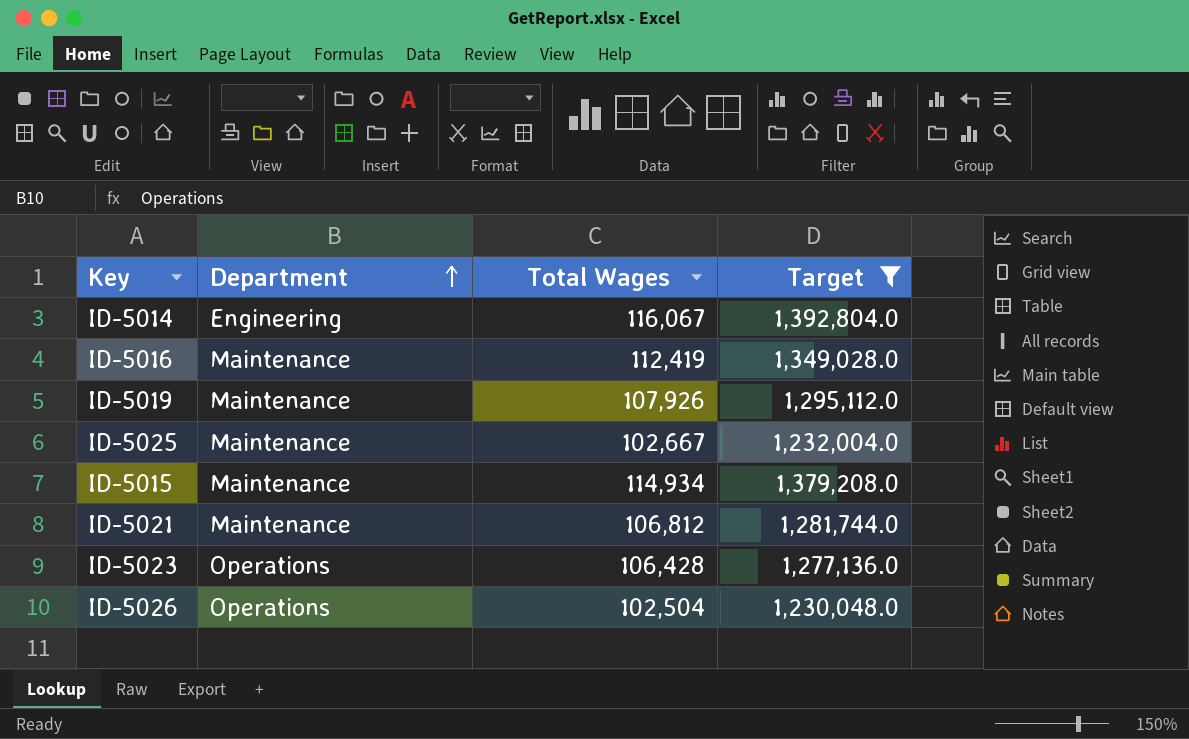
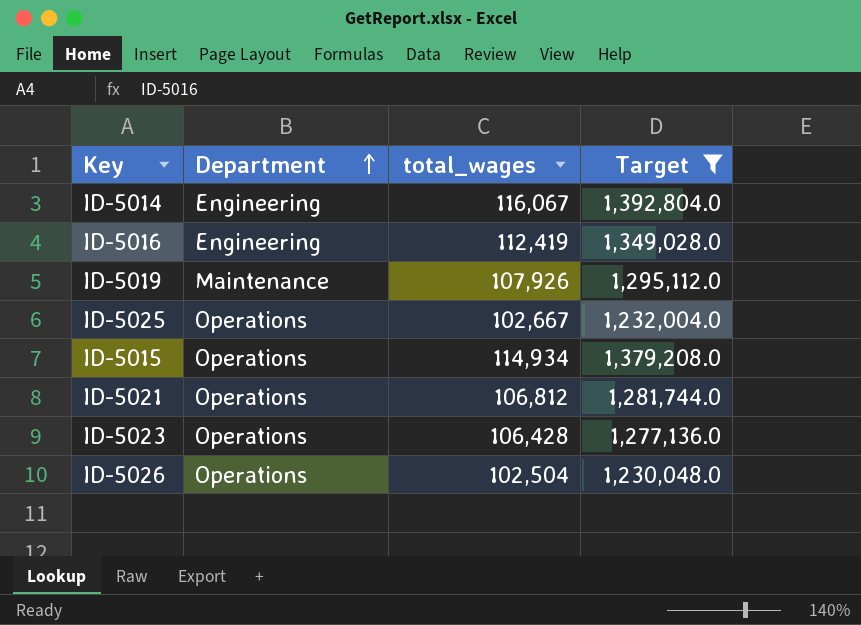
column name: Total Wages -> total_wages
ID-5016 | Department: Maintenance -> Engineering
ID-5025 | Department: Maintenance -> Operations
ID-5015 | Department: Maintenance -> Operations
ID-5021 | Department: Maintenance -> Operations

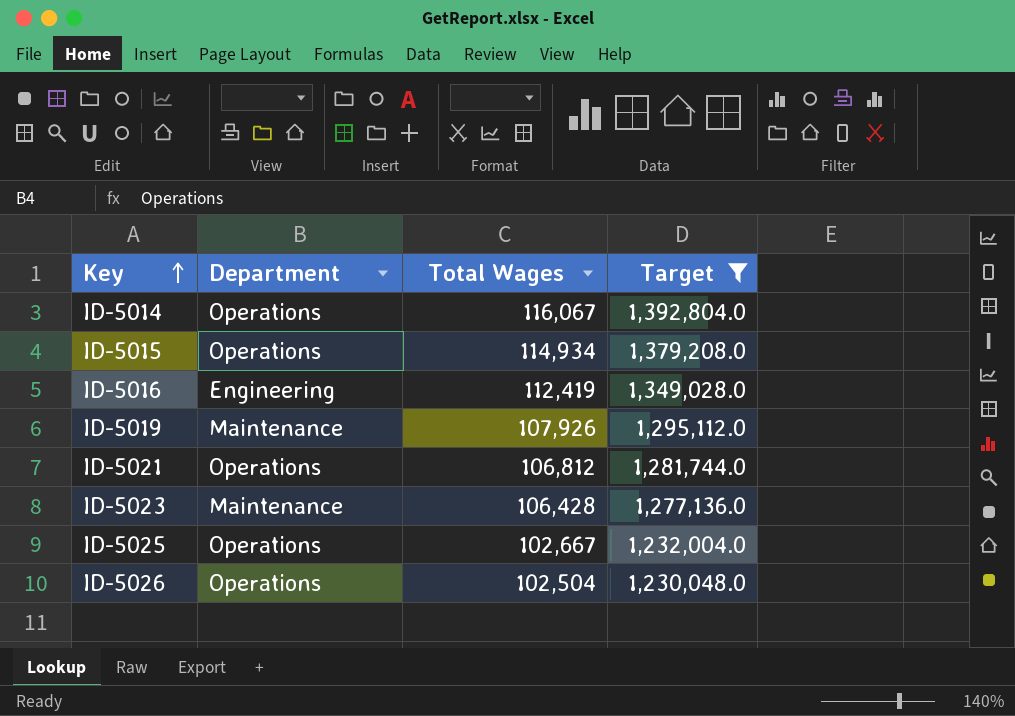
row order: Department ascending -> Key ascending
column name: total_wages -> Total Wages
ID-5014 | Department: Engineering -> Operations
ID-5023 | Department: Operations -> Maintenance

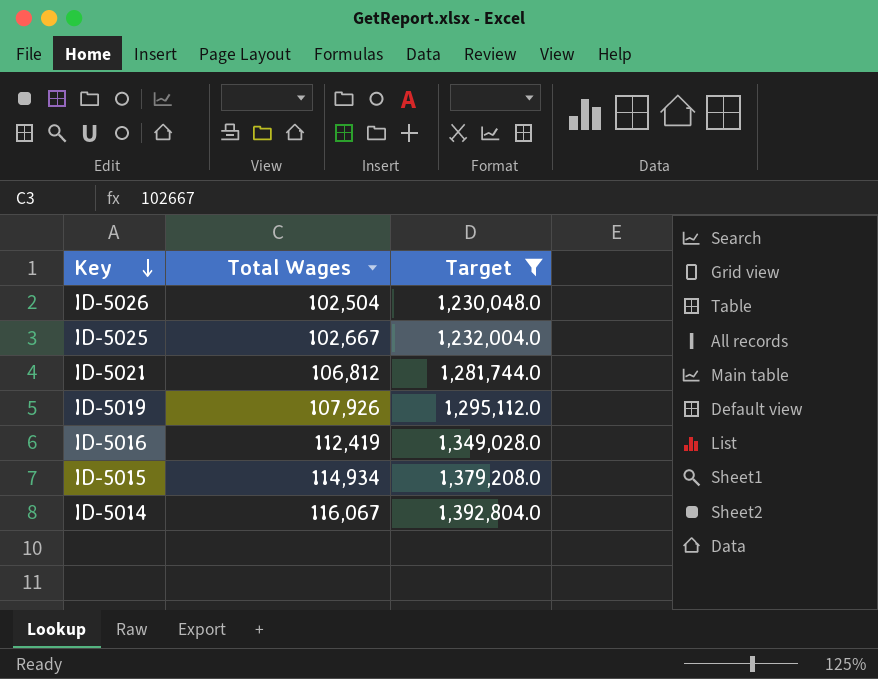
row order: Key ascending -> Key descending
column Department | position: 2 -> none
row ID-5023: Maintenance | 106,428 | 1,277,136.0 -> none

